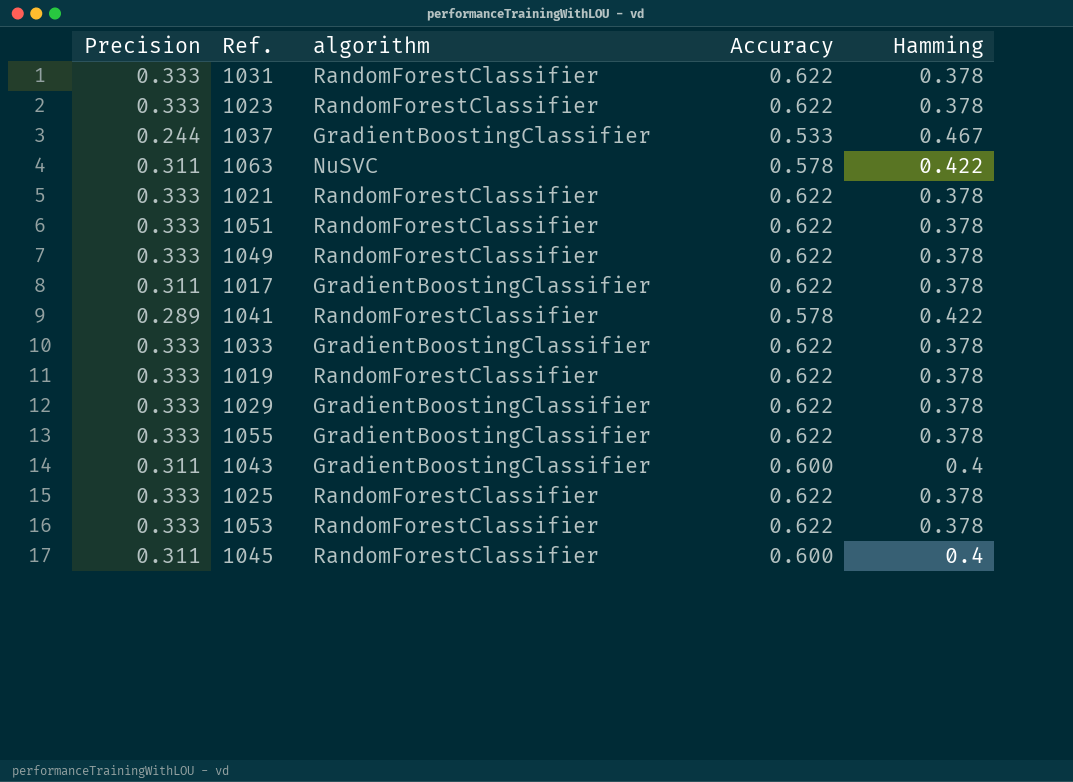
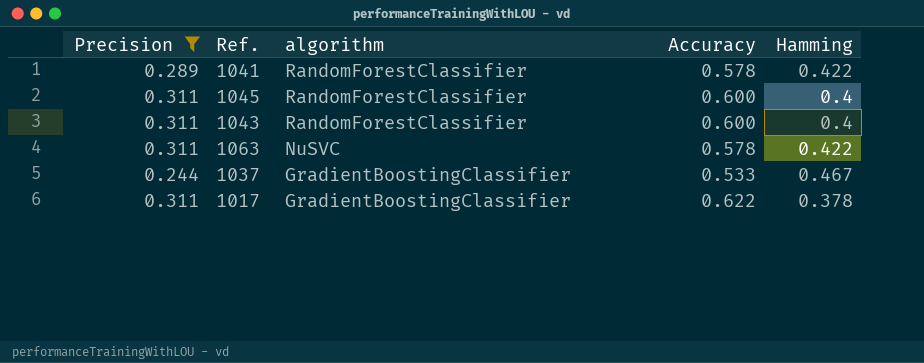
filter: none -> Precision != 0.333
row order: none -> algorithm descending
1043 | algorithm: GradientBoostingClassifier -> RandomForestClassifier

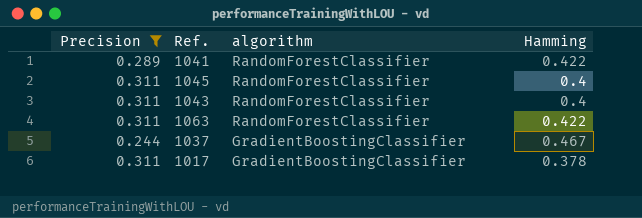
column Accuracy | position: 4 -> none
1063 | algorithm: NuSVC -> RandomForestClassifier

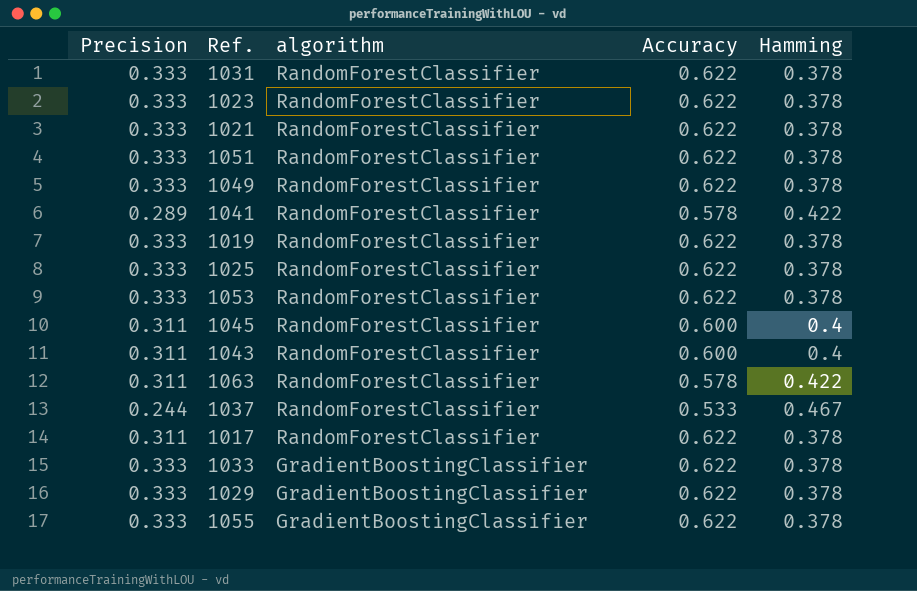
filter: Precision != 0.333 -> none
column Accuracy | position: none -> 4
1037 | algorithm: GradientBoostingClassifier -> RandomForestClassifier
1017 | algorithm: GradientBoostingClassifier -> RandomForestClassifier

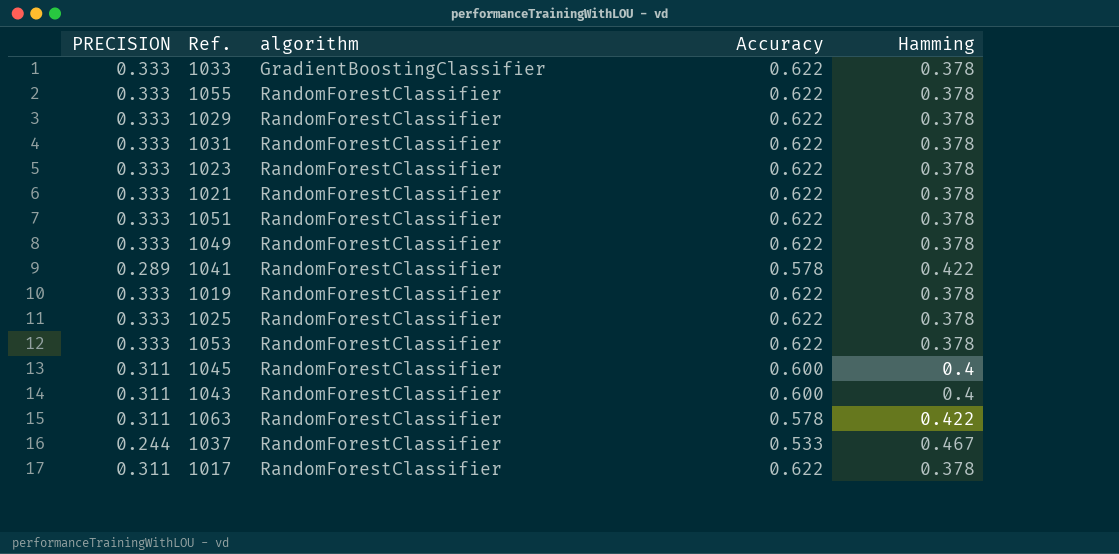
row order: algorithm descending -> algorithm ascending
column name: Precision -> PRECISION
1055 | algorithm: GradientBoostingClassifier -> RandomForestClassifier
1029 | algorithm: GradientBoostingClassifier -> RandomForestClassifier

